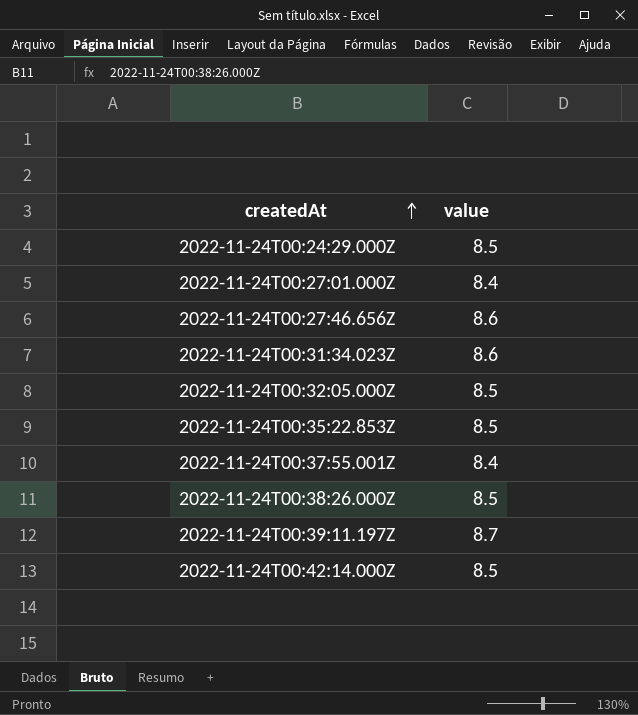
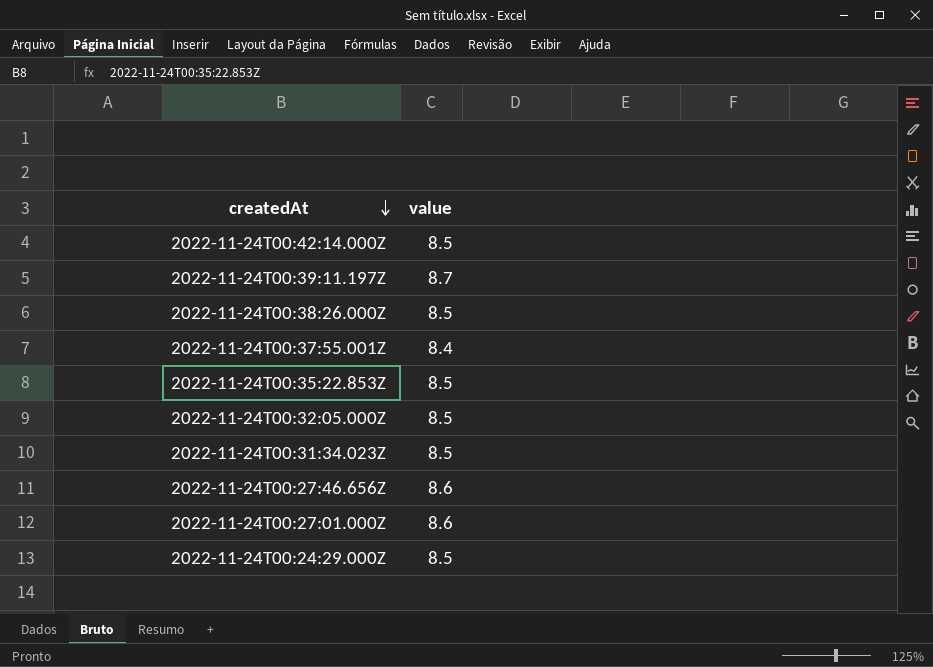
row order: createdAt ascending -> createdAt descending
2022-11-24T00:31:34.023Z | value: 8.6 -> 8.5
2022-11-24T00:27:01.000Z | value: 8.4 -> 8.6

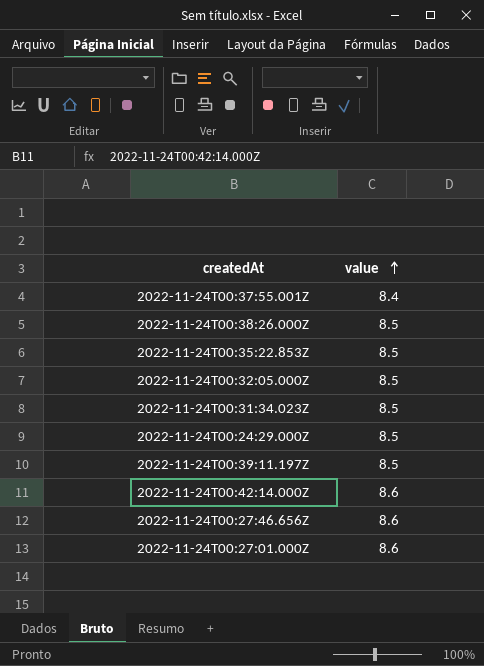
row order: createdAt descending -> value ascending
2022-11-24T00:39:11.197Z | value: 8.7 -> 8.5
2022-11-24T00:42:14.000Z | value: 8.5 -> 8.6

